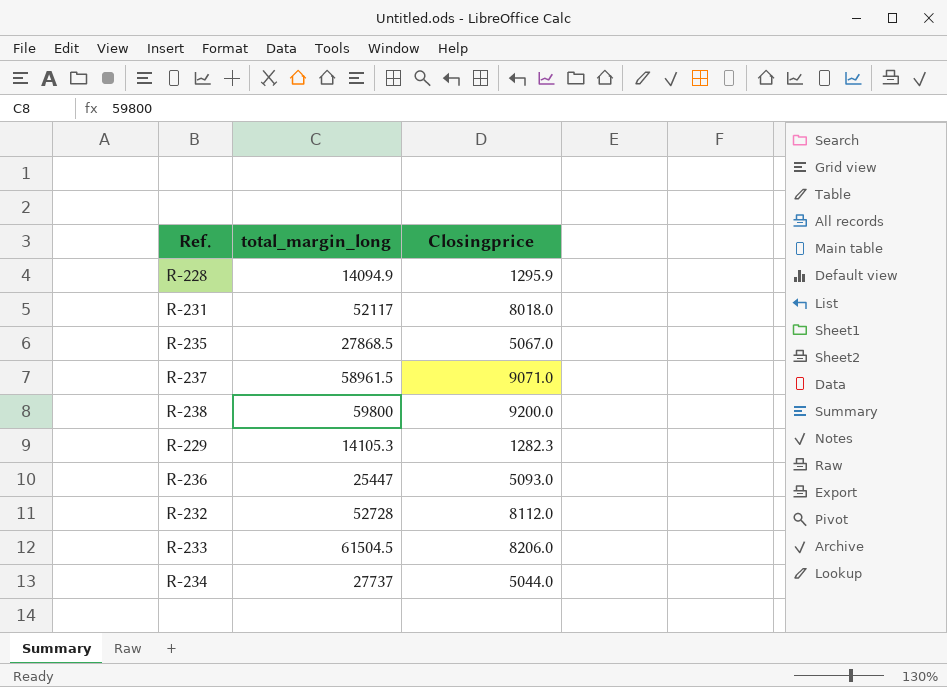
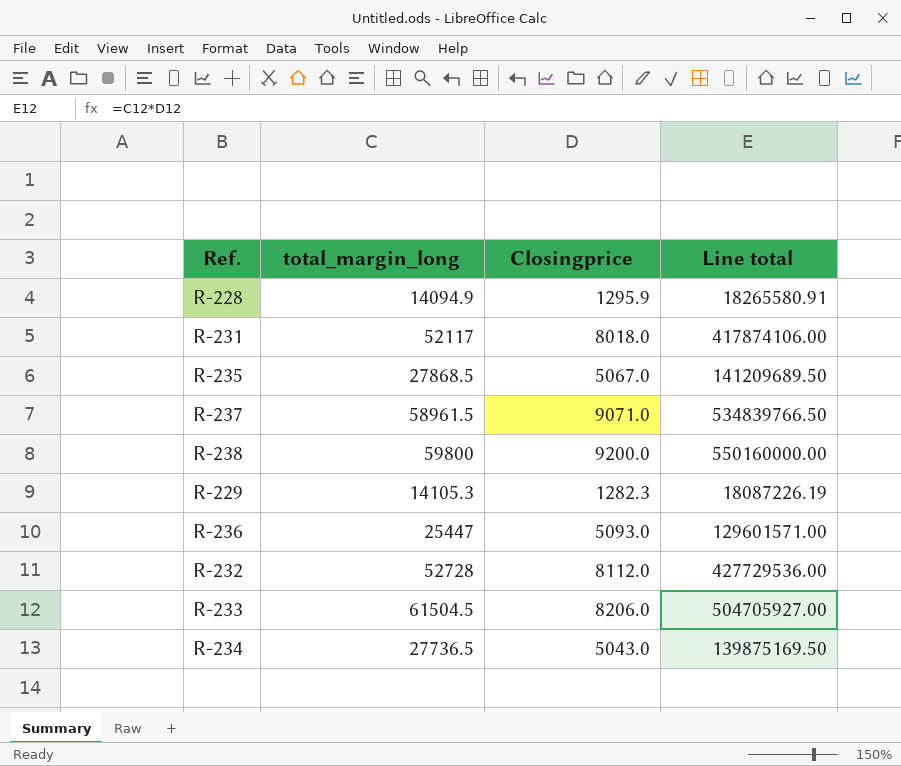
column Line total | formula: none -> [total_margin_long] * [Closingprice]
R-234 | total_margin_long: 27737 -> 27736.5
R-234 | Closingprice: 5044.0 -> 5043.0

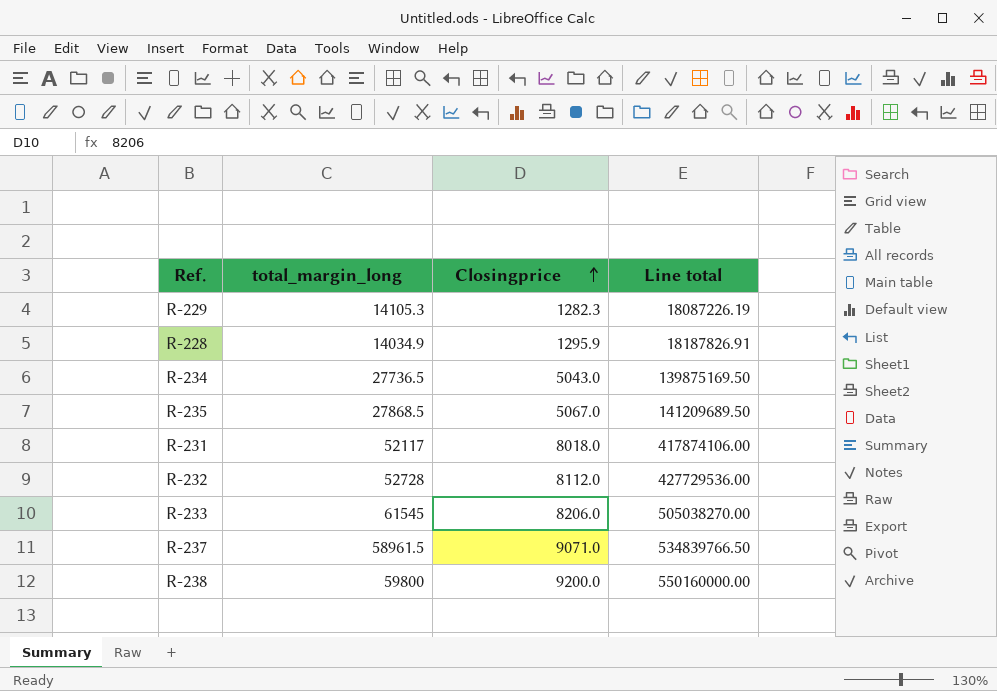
row order: none -> Closingprice ascending
row R-236: 25447 | 5093.0 | 129601571.00 -> none
R-228 | total_margin_long: 14094.9 -> 14034.9
R-228 | Line total: 18265580.91 -> 18187826.91
R-233 | total_margin_long: 61504.5 -> 61545
R-233 | Line total: 504705927.00 -> 505038270.00

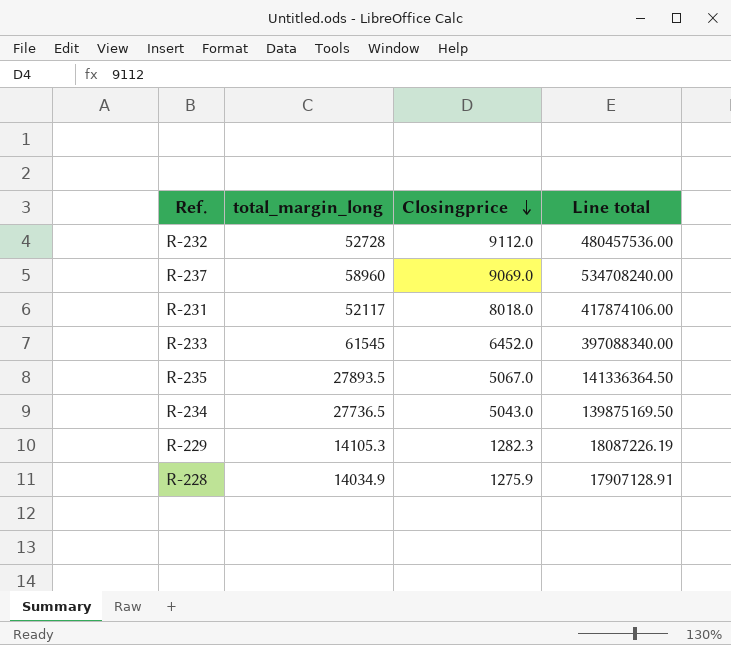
row order: Closingprice ascending -> Closingprice descending
row R-238: 59800 | 9200.0 | 550160000.00 -> none
R-232 | Closingprice: 8112.0 -> 9112.0
R-232 | Line total: 427729536.00 -> 480457536.00
R-237 | total_margin_long: 58961.5 -> 58960
R-237 | Closingprice: 9071.0 -> 9069.0
R-237 | Line total: 534839766.50 -> 534708240.00
R-233 | Closingprice: 8206.0 -> 6452.0
R-233 | Line total: 505038270.00 -> 397088340.00
R-235 | total_margin_long: 27868.5 -> 27893.5
R-235 | Line total: 141209689.50 -> 141336364.50
R-228 | Closingprice: 1295.9 -> 1275.9
R-228 | Line total: 18187826.91 -> 17907128.91

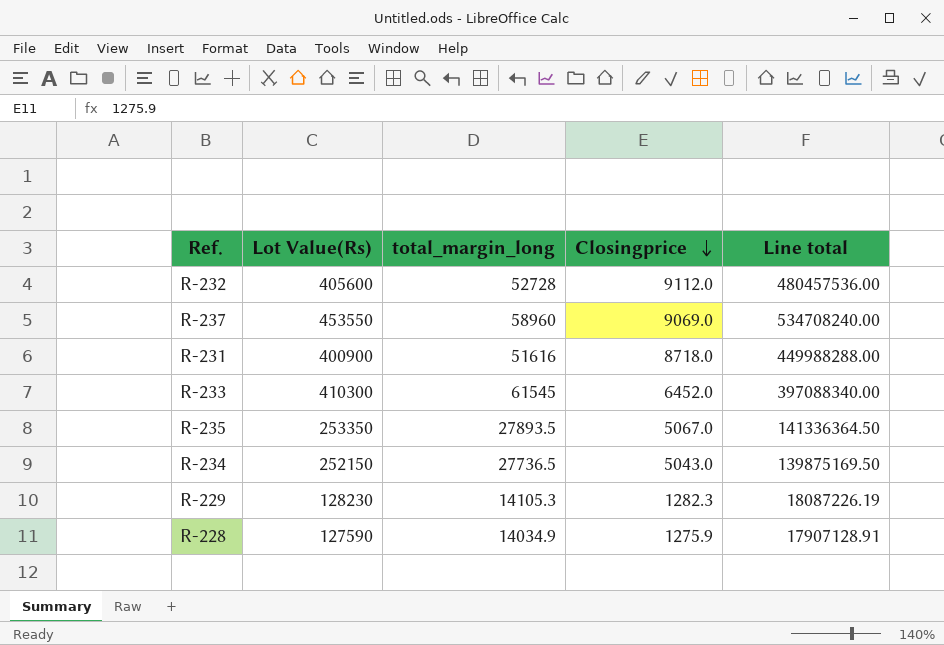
column Lot Value(Rs) | position: none -> 2
R-231 | total_margin_long: 52117 -> 51616
R-231 | Closingprice: 8018.0 -> 8718.0
R-231 | Line total: 417874106.00 -> 449988288.00

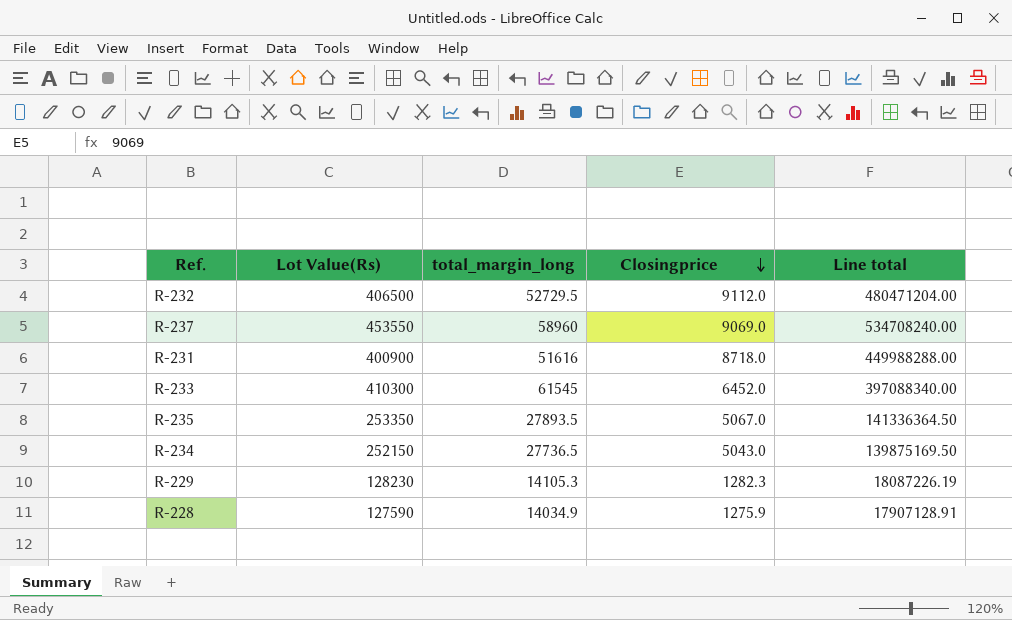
R-232 | Lot Value(Rs): 405600 -> 406500
R-232 | total_margin_long: 52728 -> 52729.5
R-232 | Line total: 480457536.00 -> 480471204.00

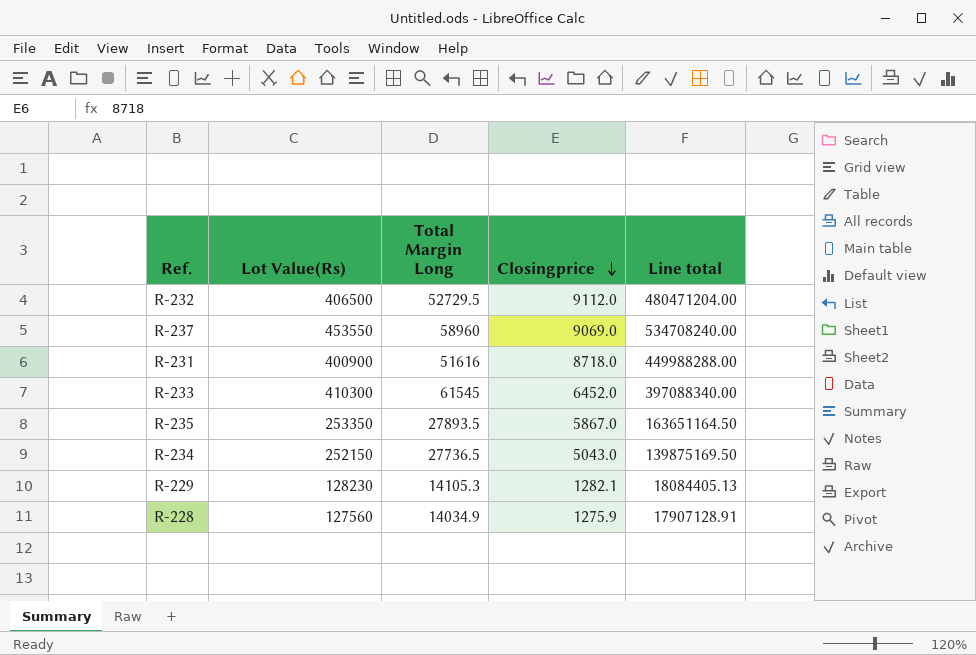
column name: total_margin_long -> Total Margin Long
R-235 | Closingprice: 5067.0 -> 5867.0
R-235 | Line total: 141336364.50 -> 163651164.50
R-229 | Closingprice: 1282.3 -> 1282.1
R-229 | Line total: 18087226.19 -> 18084405.13
R-228 | Lot Value(Rs): 127590 -> 127560

